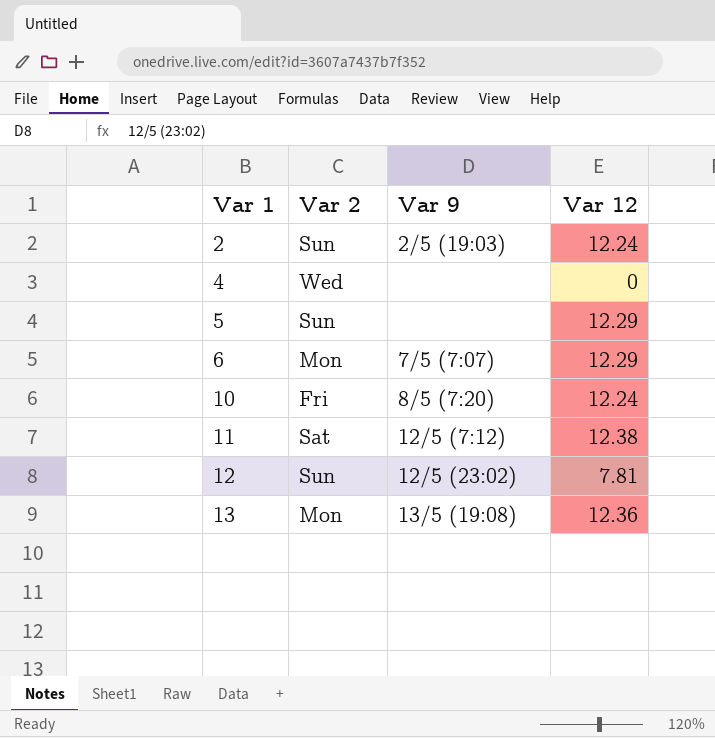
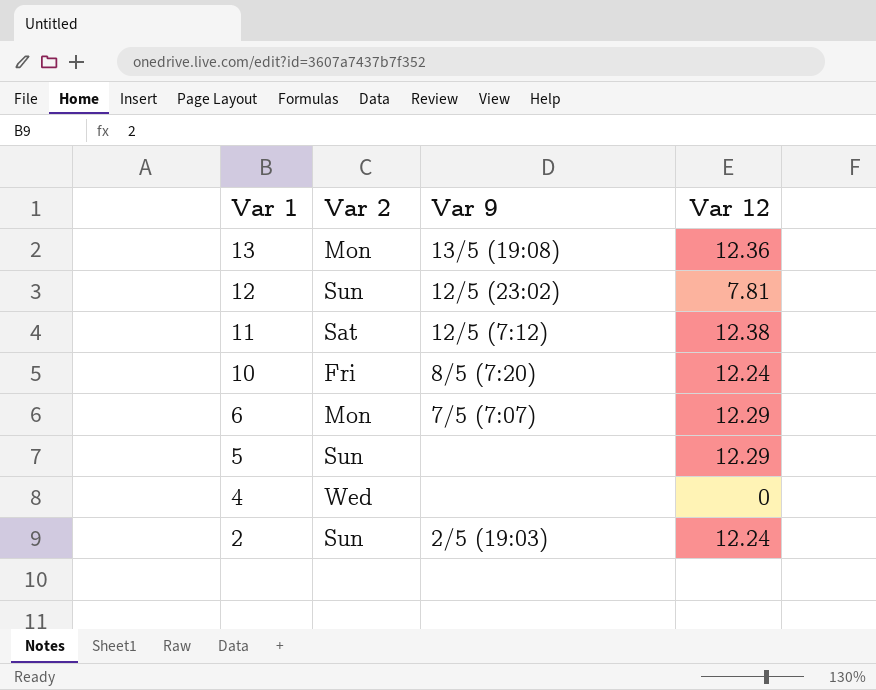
row order: Var 1 ascending -> Var 1 descending

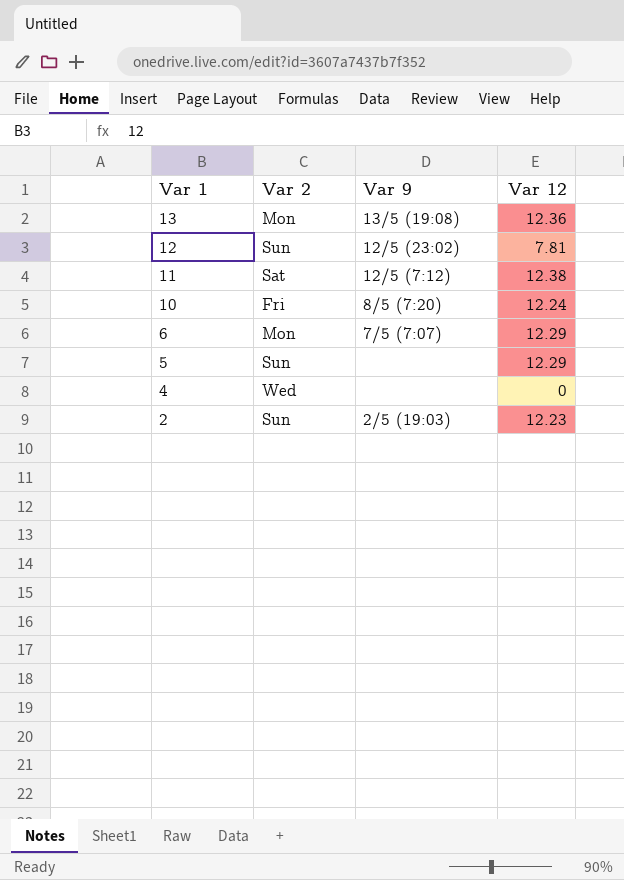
2 | Var 12: 12.24 -> 12.23

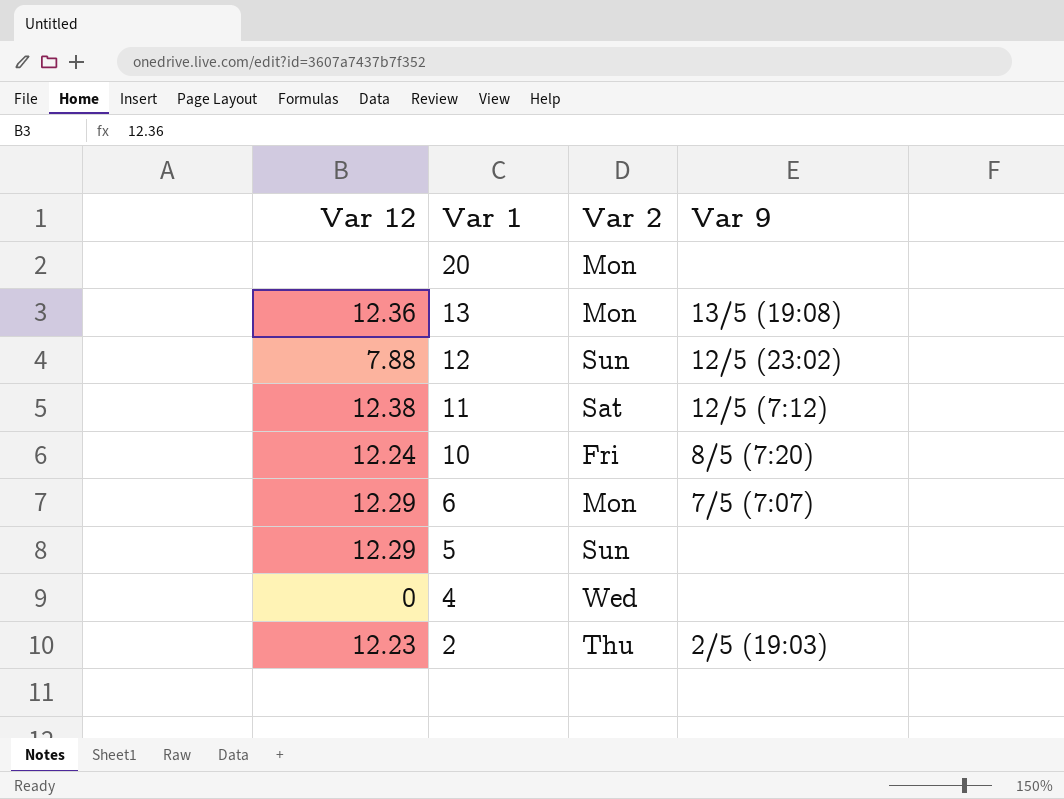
column Var 12 | position: 4 -> 1
row 20: none -> none | Mon | none
12 | Var 12: 7.81 -> 7.88
2 | Var 2: Sun -> Thu

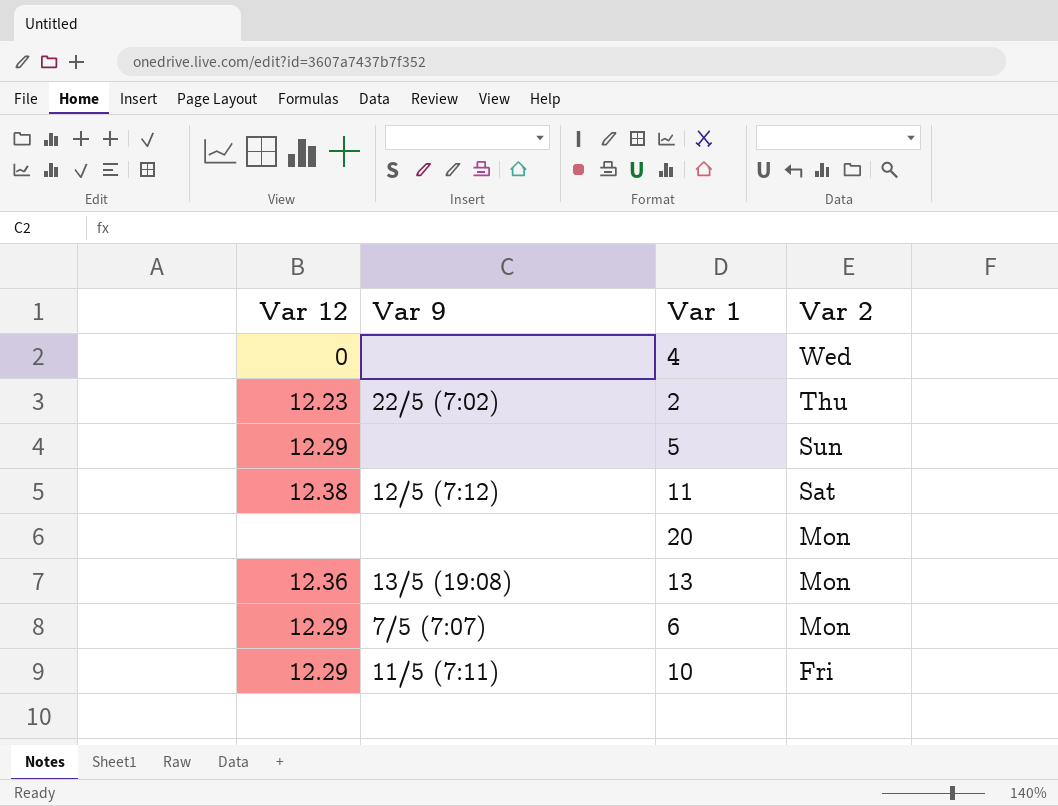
row order: Var 1 descending -> Var 2 descending
column Var 9 | position: 4 -> 2
row 12: 7.88 | Sun | 12/5 (23:02) -> none
2 | Var 9: 2/5 (19:03) -> 22/5 (7:02)
10 | Var 12: 12.24 -> 12.29
10 | Var 9: 8/5 (7:20) -> 11/5 (7:11)

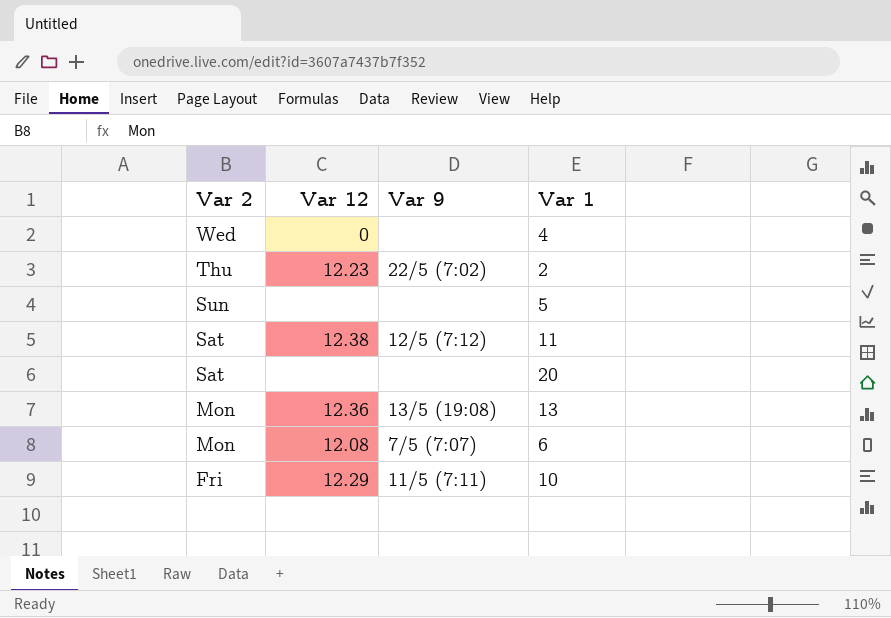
column Var 2 | position: 4 -> 1
5 | Var 12: 12.29 -> none
20 | Var 2: Mon -> Sat
6 | Var 12: 12.29 -> 12.08

